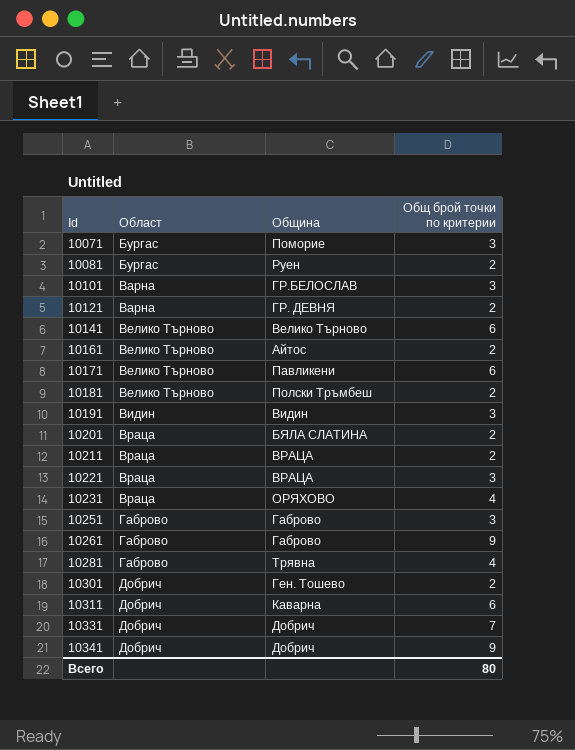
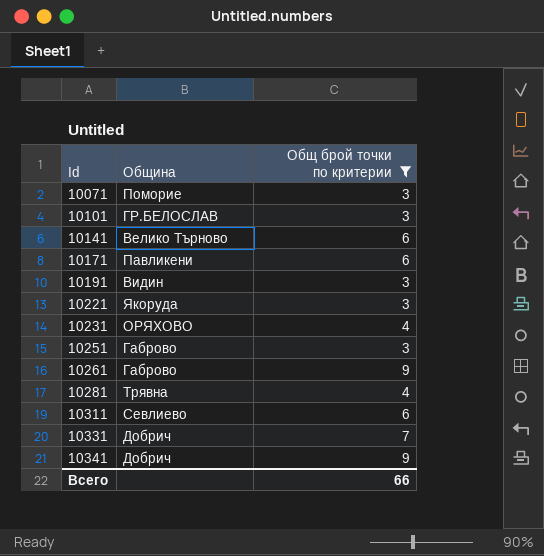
filter: none -> Общ брой точки по критерии != 2
column Област | position: 2 -> none
10221 | Община: ВРАЦА -> Якоруда
10311 | Община: Каварна -> Севлиево
Всего | Общ брой точки по критерии: 80 -> 66

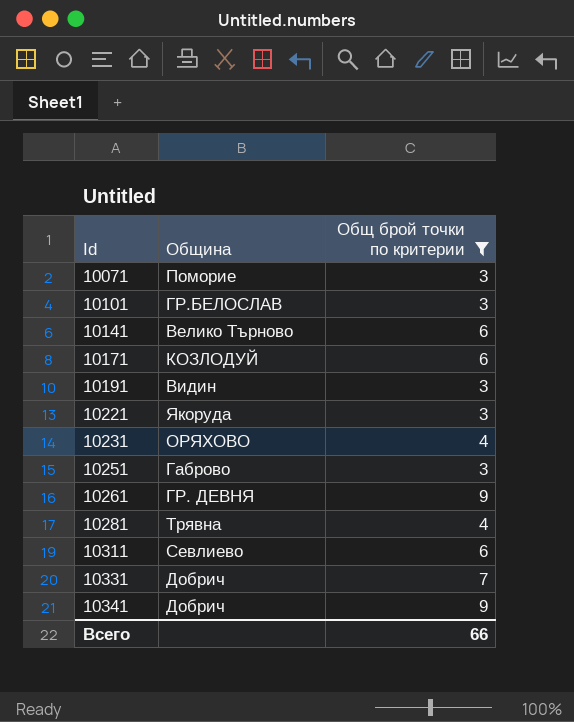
10171 | Община: Павликени -> КОЗЛОДУЙ
10261 | Община: Габрово -> ГР. ДЕВНЯ

